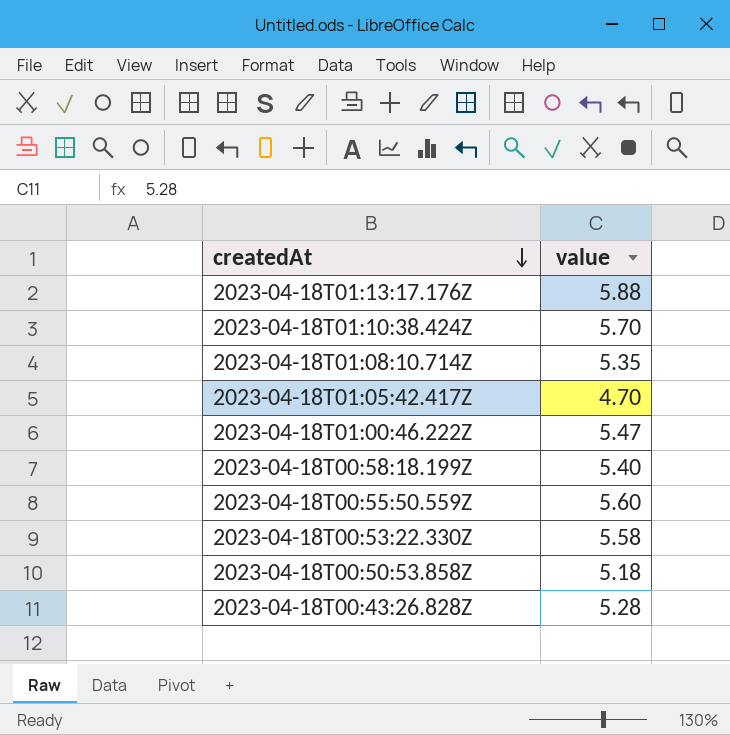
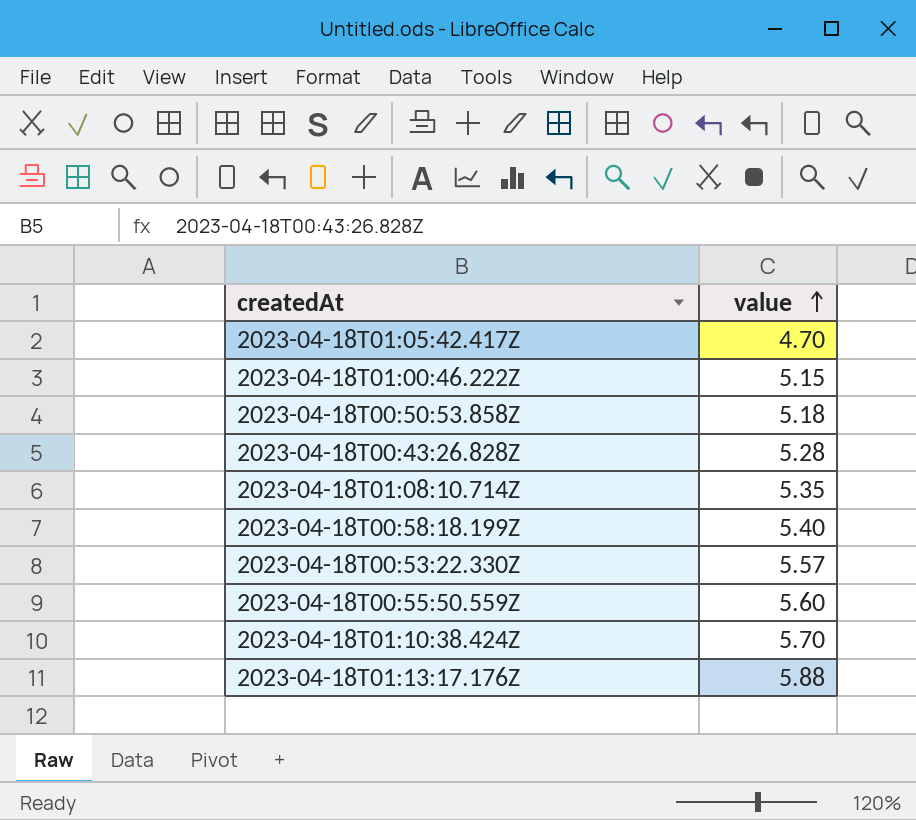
row order: createdAt descending -> value ascending
2023-04-18T01:00:46.222Z | value: 5.47 -> 5.15
2023-04-18T00:53:22.330Z | value: 5.58 -> 5.57

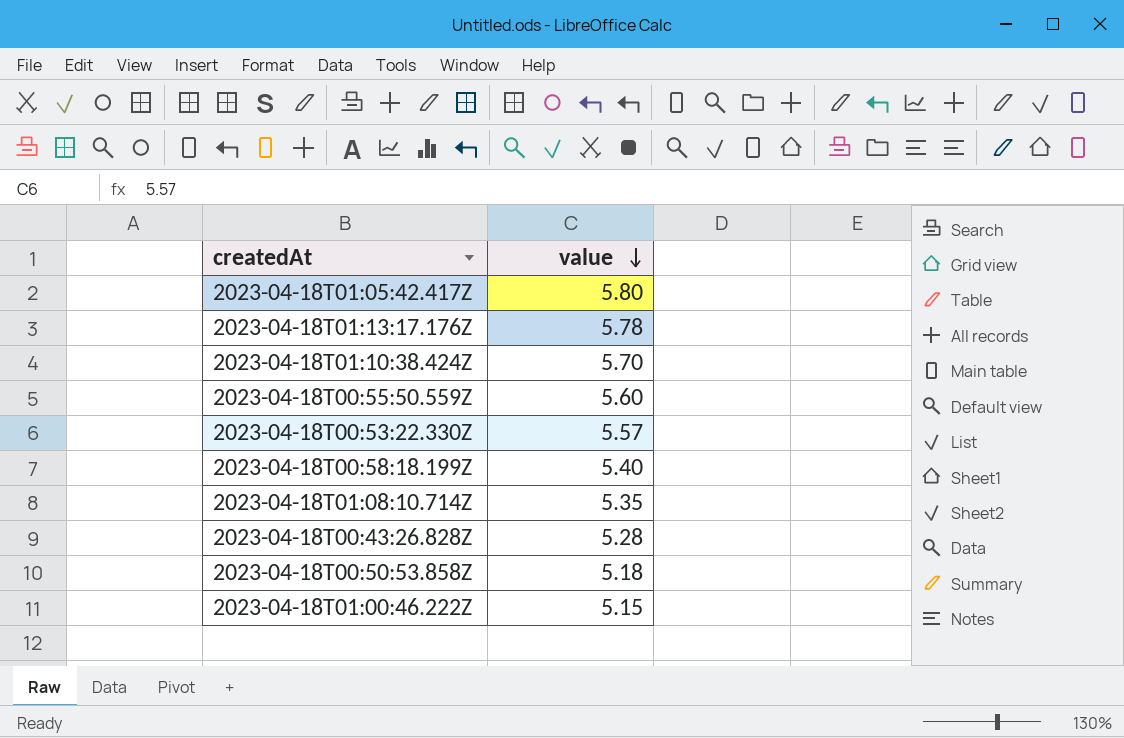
row order: value ascending -> value descending
2023-04-18T01:05:42.417Z | value: 4.70 -> 5.80
2023-04-18T01:13:17.176Z | value: 5.88 -> 5.78

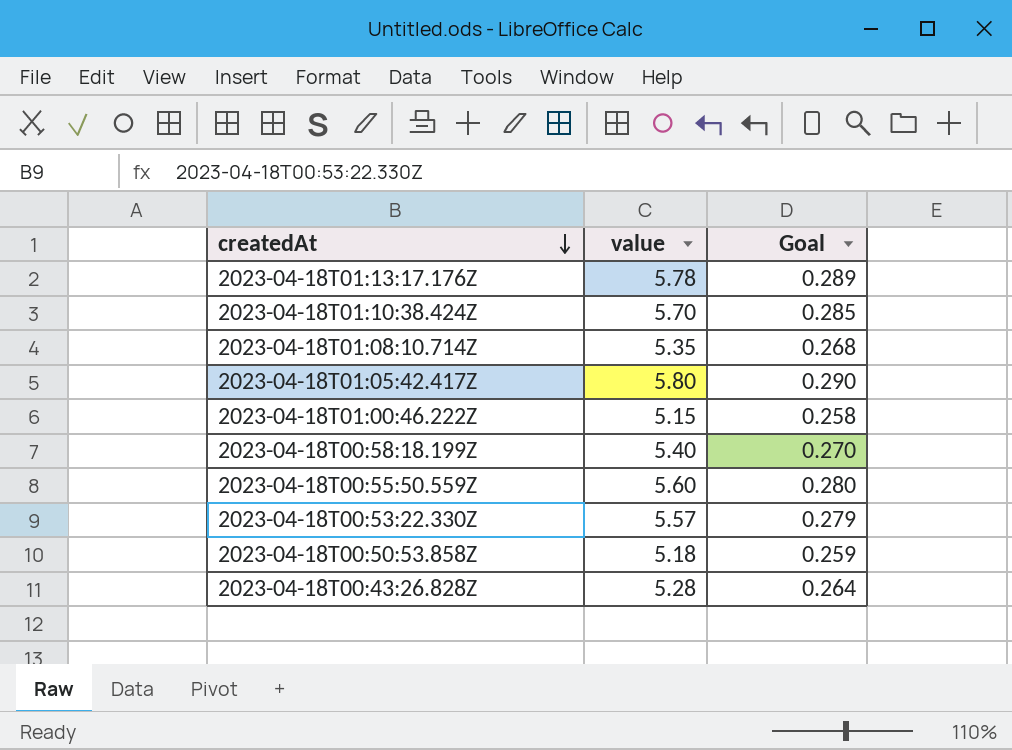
row order: value descending -> createdAt descending
column Goal | formula: none -> [value] * 0.05

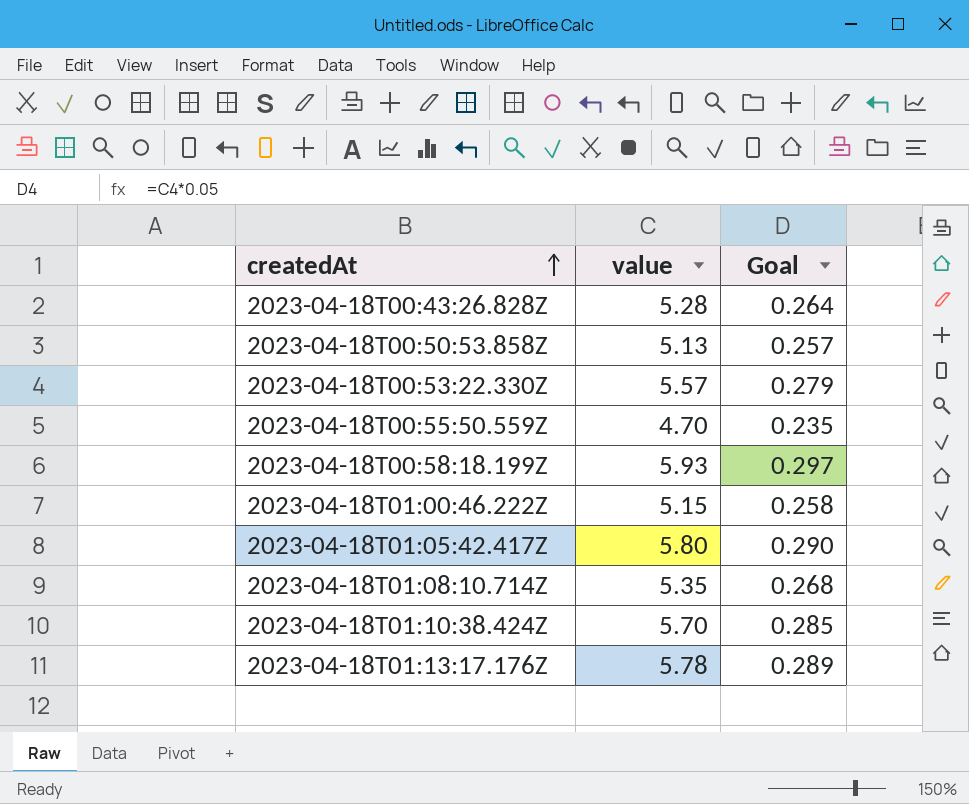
row order: createdAt descending -> createdAt ascending
2023-04-18T00:50:53.858Z | value: 5.18 -> 5.13
2023-04-18T00:50:53.858Z | Goal: 0.259 -> 0.257
2023-04-18T00:55:50.559Z | value: 5.60 -> 4.70
2023-04-18T00:55:50.559Z | Goal: 0.280 -> 0.235
2023-04-18T00:58:18.199Z | value: 5.40 -> 5.93
2023-04-18T00:58:18.199Z | Goal: 0.270 -> 0.297

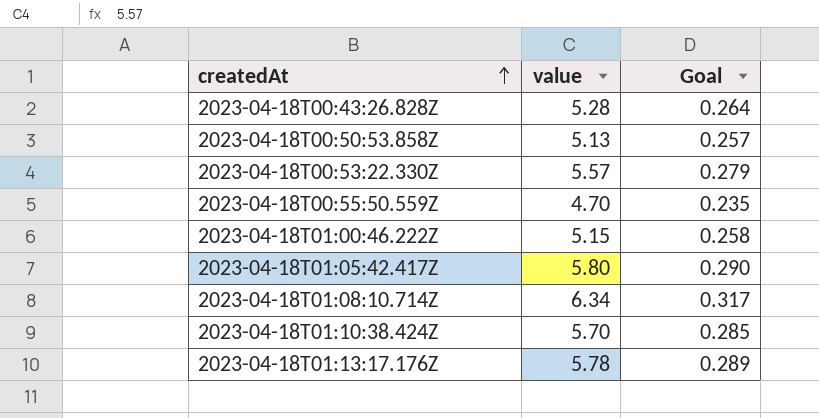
row 2023-04-18T00:58:18.199Z: 5.93 | 0.297 -> none
2023-04-18T01:08:10.714Z | value: 5.35 -> 6.34
2023-04-18T01:08:10.714Z | Goal: 0.268 -> 0.317

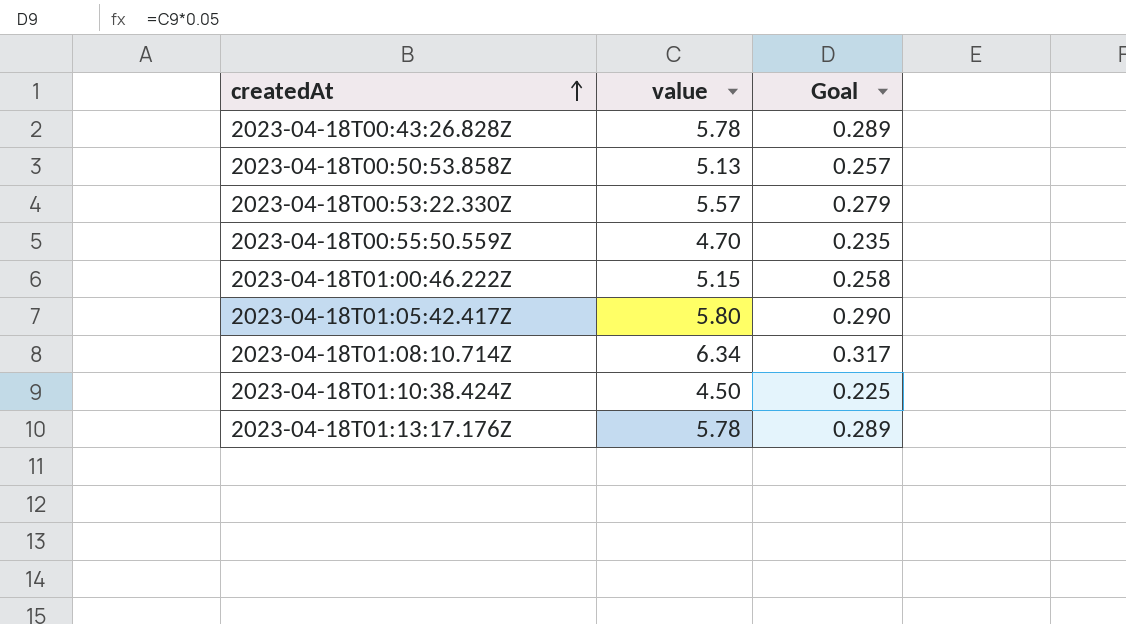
2023-04-18T00:43:26.828Z | value: 5.28 -> 5.78
2023-04-18T00:43:26.828Z | Goal: 0.264 -> 0.289
2023-04-18T01:10:38.424Z | value: 5.70 -> 4.50
2023-04-18T01:10:38.424Z | Goal: 0.285 -> 0.225

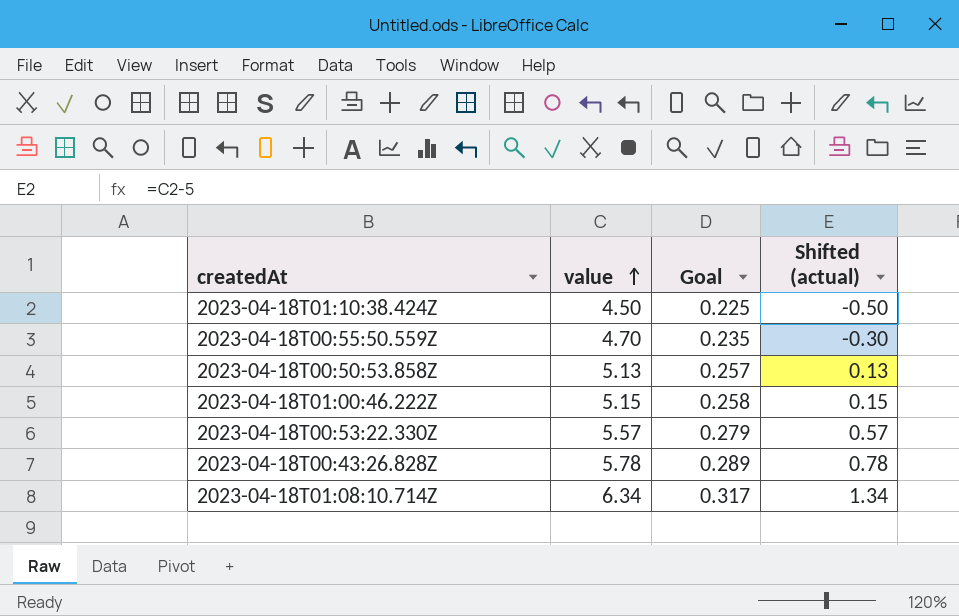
row order: createdAt ascending -> value ascending
column Shifted (actual) | formula: none -> [value] - 5
row 2023-04-18T01:05:42.417Z: 5.80 | 0.290 -> none
row 2023-04-18T01:13:17.176Z: 5.78 | 0.289 -> none

